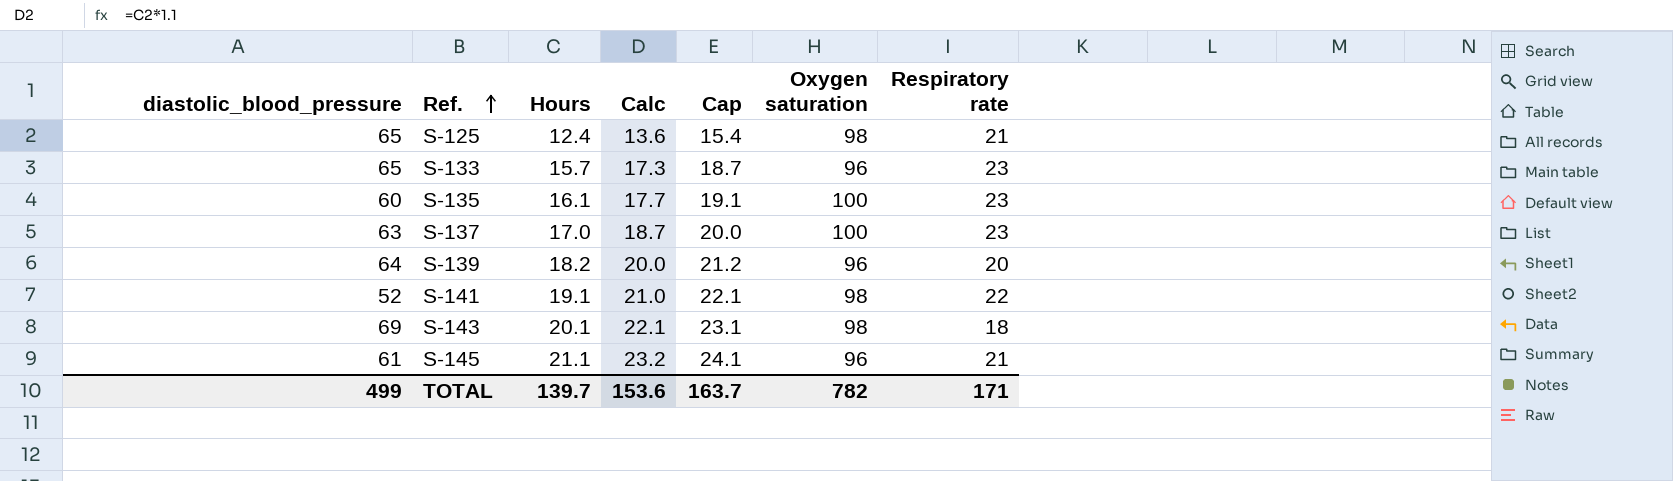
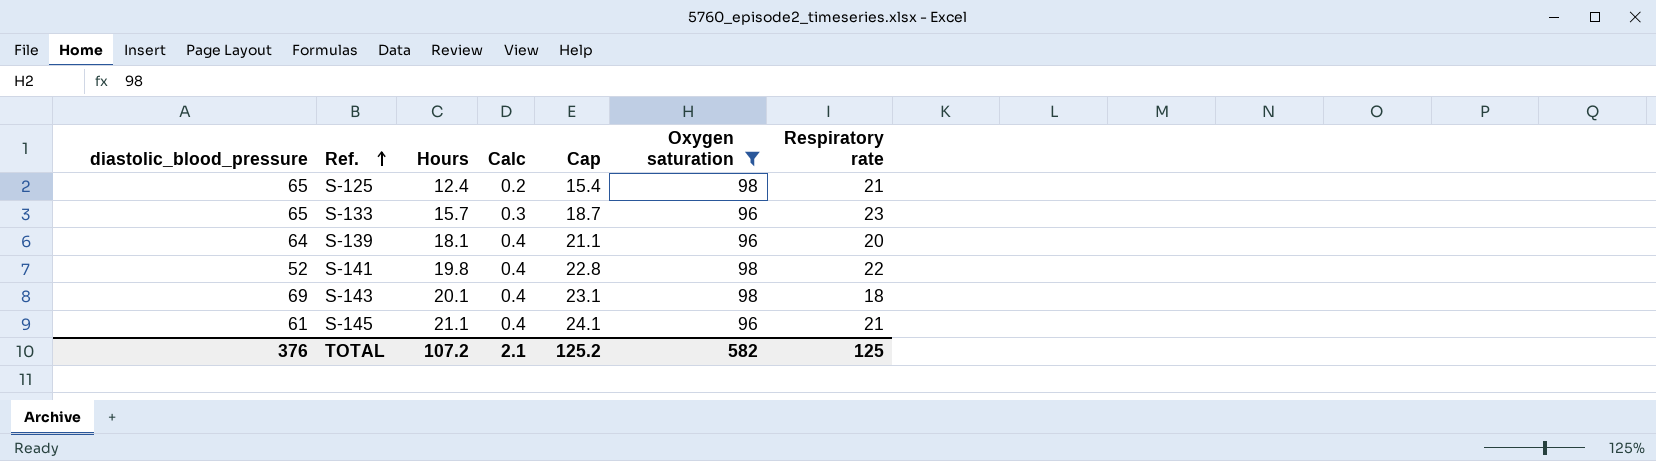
filter: none -> Oxygen saturation != 100
column Calc | formula: [Hours] * 1.1 -> [Hours] * 0.02
S-139 | Hours: 18.2 -> 18.1
S-139 | Cap: 21.2 -> 21.1
S-141 | Hours: 19.1 -> 19.8
S-141 | Cap: 22.1 -> 22.8
TOTAL | diastolic_blood_pressure: 499 -> 376
TOTAL | Hours: 139.7 -> 107.2
TOTAL | Calc: 153.6 -> 2.1
TOTAL | Cap: 163.7 -> 125.2
TOTAL | Oxygen saturation: 782 -> 582
TOTAL | Respiratory rate: 171 -> 125

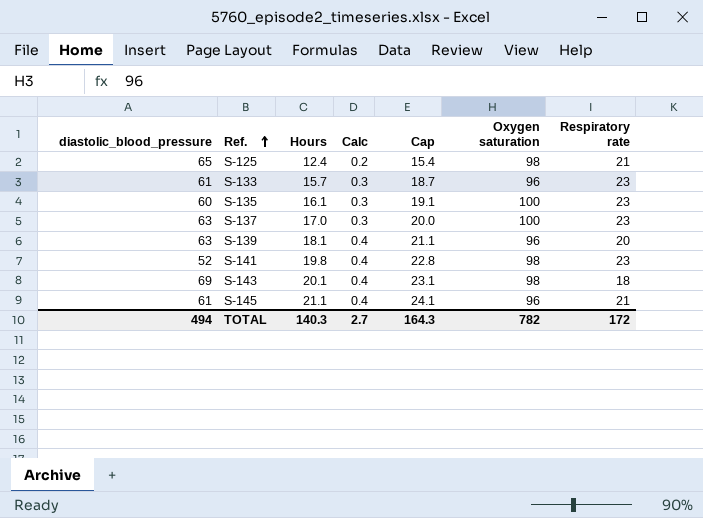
filter: Oxygen saturation != 100 -> none
S-133 | diastolic_blood_pressure: 65 -> 61
S-139 | diastolic_blood_pressure: 64 -> 63
S-141 | Respiratory rate: 22 -> 23
TOTAL | diastolic_blood_pressure: 376 -> 494
TOTAL | Hours: 107.2 -> 140.3
TOTAL | Calc: 2.1 -> 2.7
TOTAL | Cap: 125.2 -> 164.3
TOTAL | Oxygen saturation: 582 -> 782
TOTAL | Respiratory rate: 125 -> 172

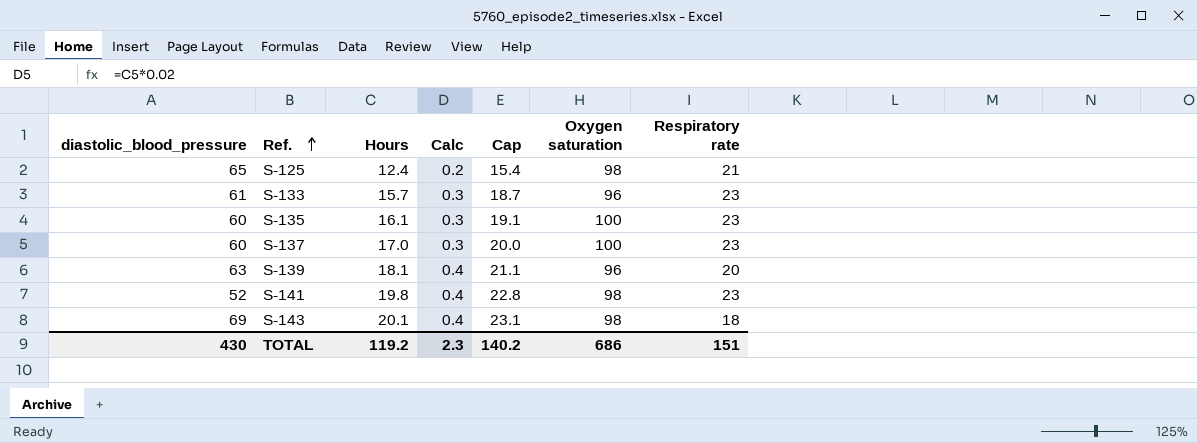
row S-145: 61 | 21.1 | 0.4 | 24.1 | 96 | 21 -> none
S-137 | diastolic_blood_pressure: 63 -> 60
TOTAL | diastolic_blood_pressure: 494 -> 430
TOTAL | Hours: 140.3 -> 119.2
TOTAL | Calc: 2.7 -> 2.3
TOTAL | Cap: 164.3 -> 140.2
TOTAL | Oxygen saturation: 782 -> 686
TOTAL | Respiratory rate: 172 -> 151

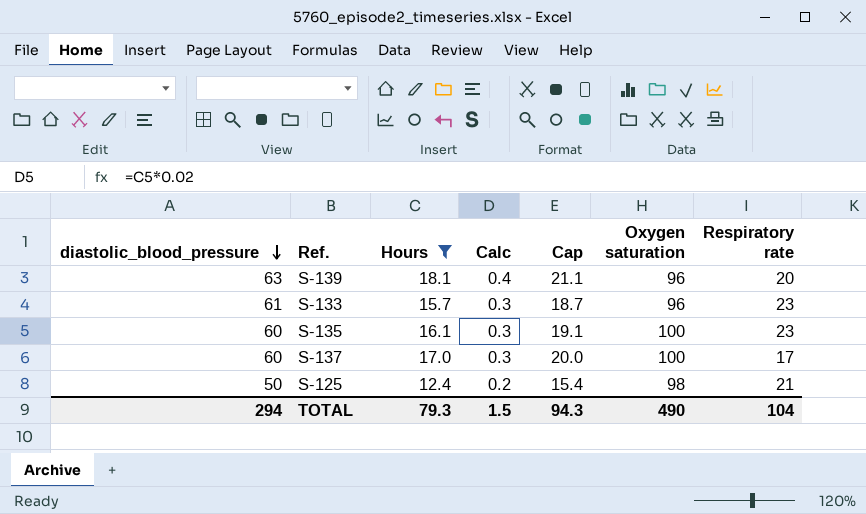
filter: none -> Hours <= 18.1
row order: Ref. ascending -> diastolic_blood_pressure descending
S-137 | Respiratory rate: 23 -> 17
S-125 | diastolic_blood_pressure: 65 -> 50
TOTAL | diastolic_blood_pressure: 430 -> 294
TOTAL | Hours: 119.2 -> 79.3
TOTAL | Calc: 2.3 -> 1.5
TOTAL | Cap: 140.2 -> 94.3
TOTAL | Oxygen saturation: 686 -> 490
TOTAL | Respiratory rate: 151 -> 104

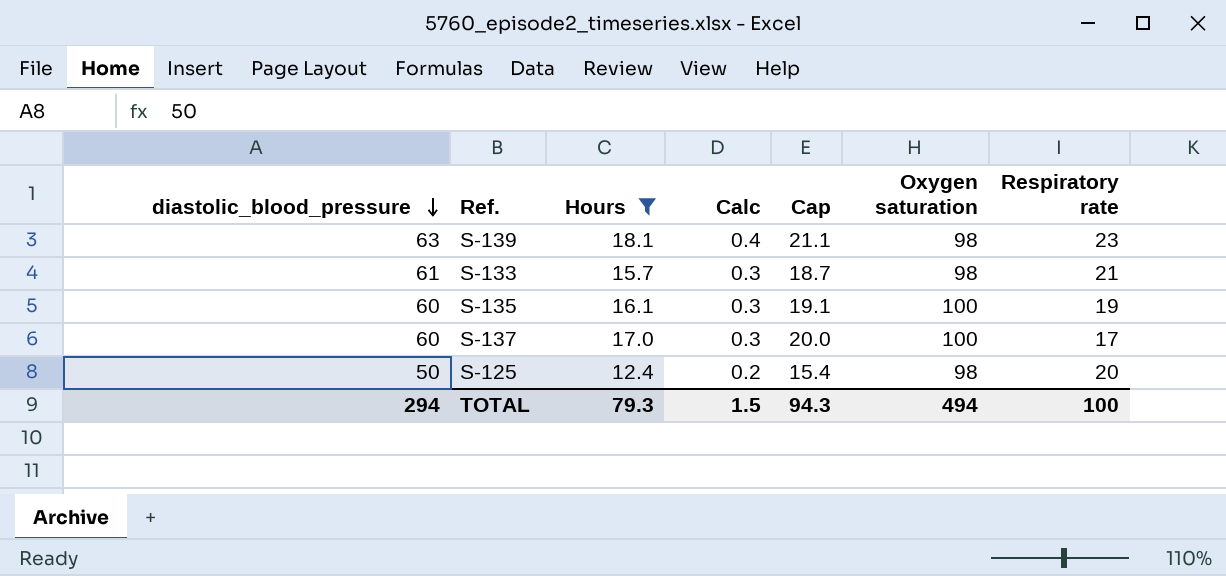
S-139 | Oxygen saturation: 96 -> 98
S-139 | Respiratory rate: 20 -> 23
S-133 | Oxygen saturation: 96 -> 98
S-133 | Respiratory rate: 23 -> 21
S-135 | Respiratory rate: 23 -> 19
S-125 | Respiratory rate: 21 -> 20
TOTAL | Oxygen saturation: 490 -> 494
TOTAL | Respiratory rate: 104 -> 100

